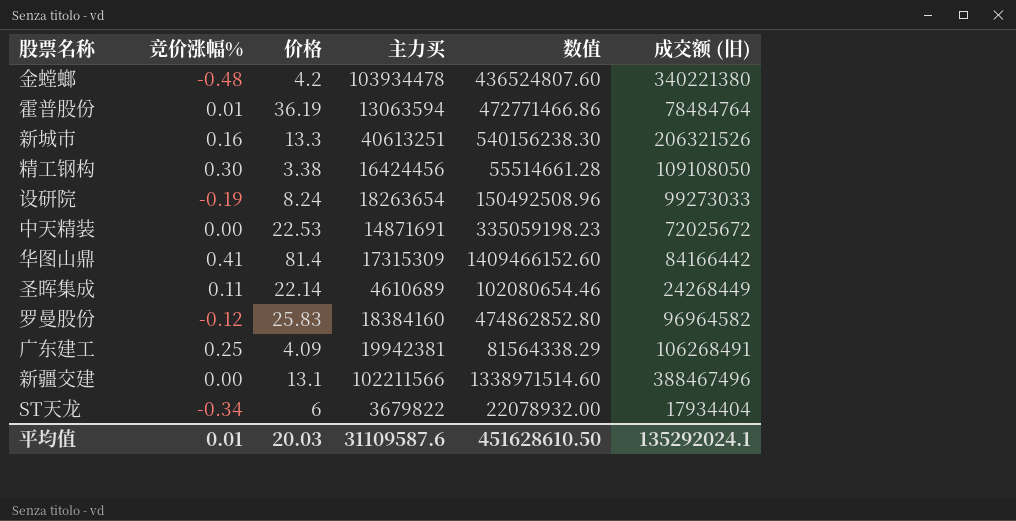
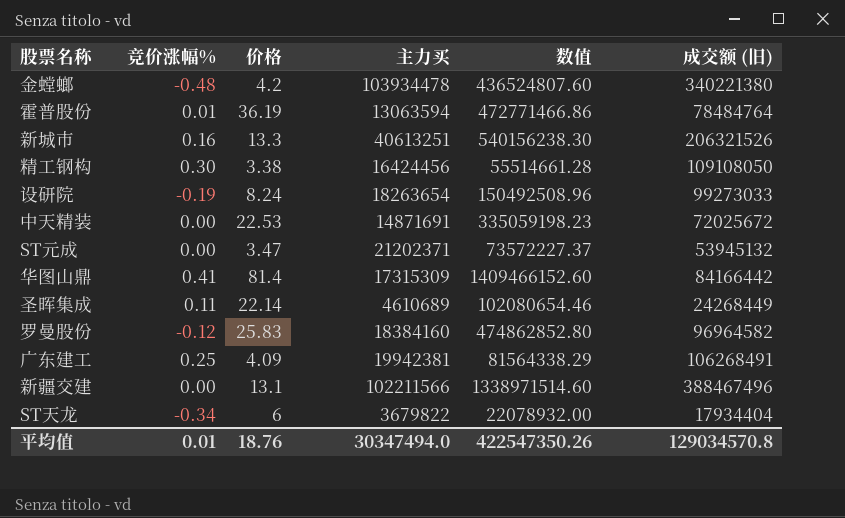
row ST元成: none -> 0.00 | 3.47 | 21202371 | 73572227.37 | 53945132
平均值 | 价格: 20.03 -> 18.76
平均值 | 主力买: 31109587.6 -> 30347494.0
平均值 | 数值: 451628610.50 -> 422547350.26
平均值 | 成交额 (旧): 135292024.1 -> 129034570.8

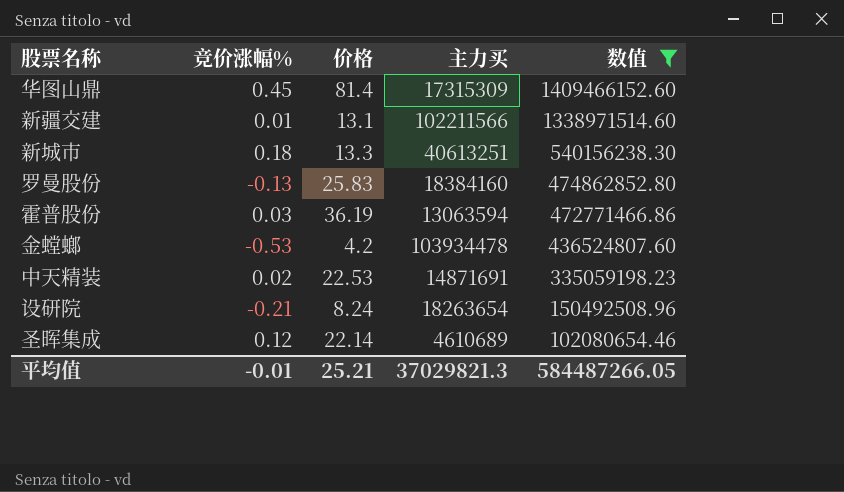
filter: none -> 数值 >= 102080654.46
row order: none -> 数值 descending
column 成交额 (旧) | position: 6 -> none
华图山鼎 | 竞价涨幅%: 0.41 -> 0.45
新疆交建 | 竞价涨幅%: 0.00 -> 0.01
新城市 | 竞价涨幅%: 0.16 -> 0.18
罗曼股份 | 竞价涨幅%: -0.12 -> -0.13
霍普股份 | 竞价涨幅%: 0.01 -> 0.03
金螳螂 | 竞价涨幅%: -0.48 -> -0.53
中天精装 | 竞价涨幅%: 0.00 -> 0.02
设研院 | 竞价涨幅%: -0.19 -> -0.21
圣晖集成 | 竞价涨幅%: 0.11 -> 0.12
平均值 | 竞价涨幅%: 0.01 -> -0.01
平均值 | 价格: 18.76 -> 25.21
平均值 | 主力买: 30347494.0 -> 37029821.3
平均值 | 数值: 422547350.26 -> 584487266.05

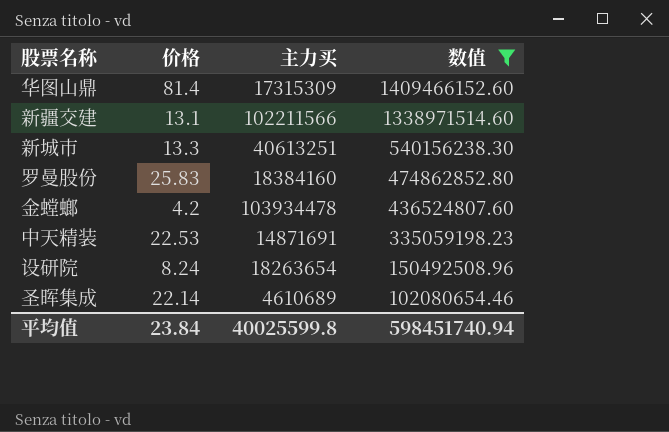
column 竞价涨幅% | position: 2 -> none
row 霍普股份: 0.03 | 36.19 | 13063594 | 472771466.86 -> none
平均值 | 价格: 25.21 -> 23.84
平均值 | 主力买: 37029821.3 -> 40025599.8
平均值 | 数值: 584487266.05 -> 598451740.94

